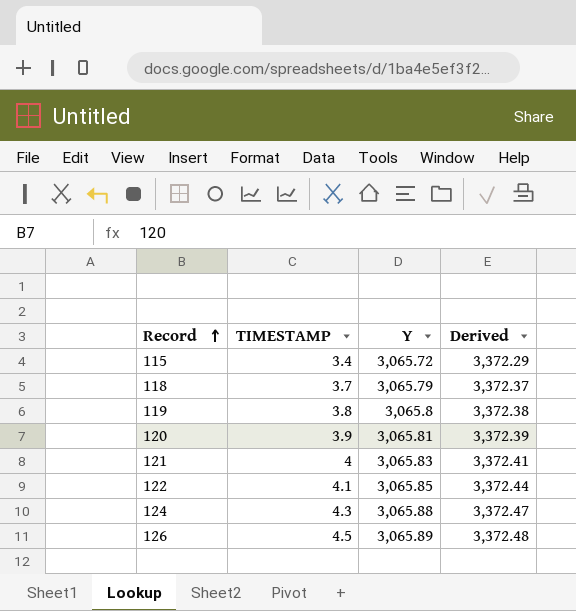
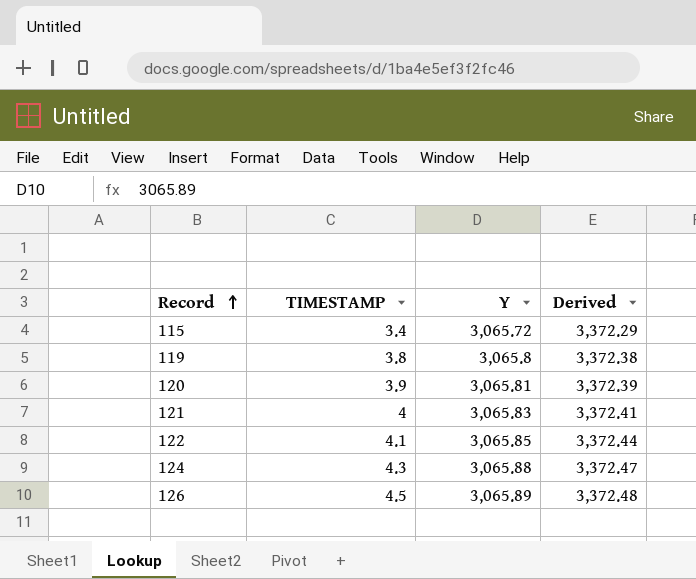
row 118: 3.7 | 3,065.79 | 3,372.37 -> none

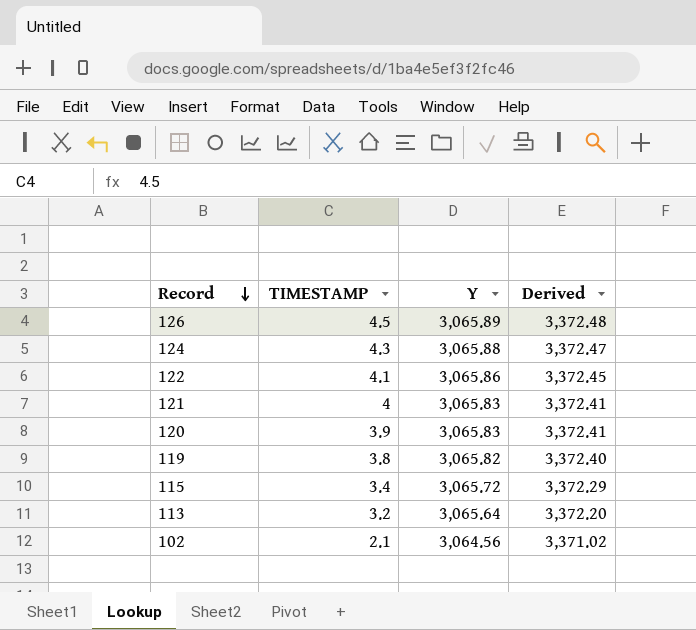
row order: Record ascending -> Record descending
122 | Y: 3,065.85 -> 3,065.86
122 | Derived: 3,372.44 -> 3,372.45
120 | Y: 3,065.81 -> 3,065.83
120 | Derived: 3,372.39 -> 3,372.41
119 | Y: 3,065.8 -> 3,065.82
119 | Derived: 3,372.38 -> 3,372.40
row 113: none -> 3.2 | 3,065.64 | 3,372.20
row 102: none -> 2.1 | 3,064.56 | 3,371.02

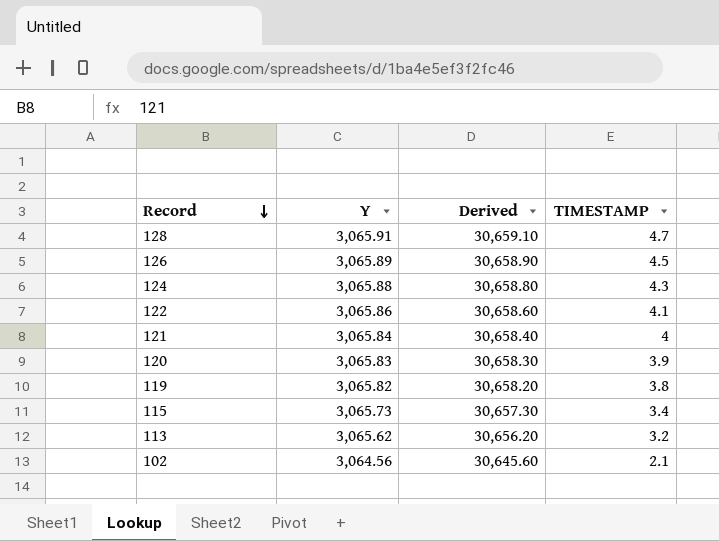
column Derived | formula: [Y] * 1.1 -> [Y] * 10
column TIMESTAMP | position: 2 -> 4
row 128: none -> 3,065.91 | 30,659.10 | 4.7
121 | Y: 3,065.83 -> 3,065.84
115 | Y: 3,065.72 -> 3,065.73
113 | Y: 3,065.64 -> 3,065.62

